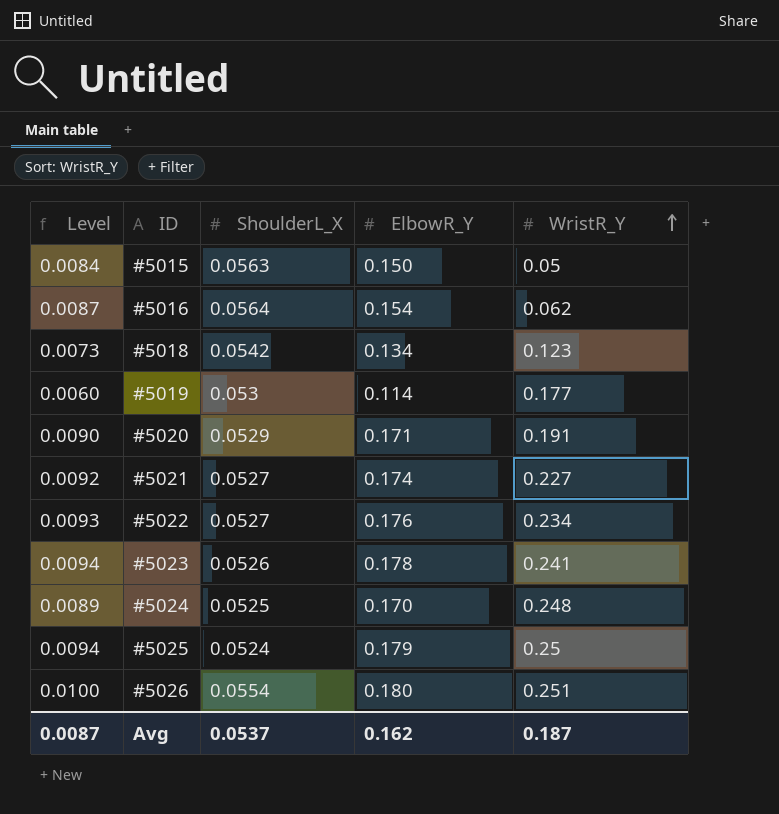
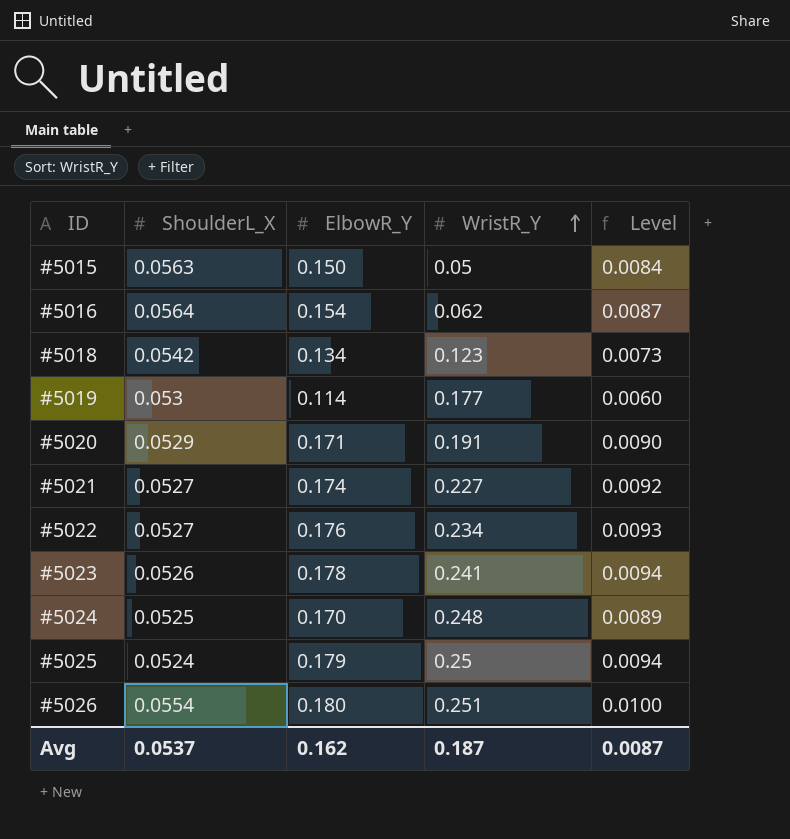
column Level | position: 1 -> 5

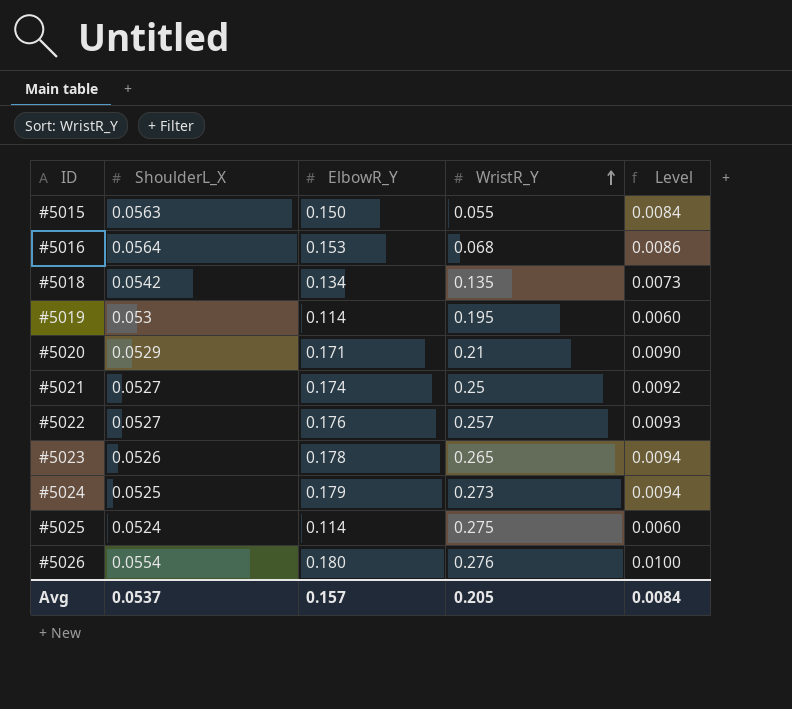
#5015 | WristR_Y: 0.05 -> 0.055
#5016 | ElbowR_Y: 0.154 -> 0.153
#5016 | WristR_Y: 0.062 -> 0.068
#5016 | Level: 0.0087 -> 0.0086
#5018 | WristR_Y: 0.123 -> 0.135
#5019 | WristR_Y: 0.177 -> 0.195
#5020 | WristR_Y: 0.191 -> 0.21
#5021 | WristR_Y: 0.227 -> 0.25
#5022 | WristR_Y: 0.234 -> 0.257
#5023 | WristR_Y: 0.241 -> 0.265
#5024 | ElbowR_Y: 0.170 -> 0.179
#5024 | WristR_Y: 0.248 -> 0.273
#5024 | Level: 0.0089 -> 0.0094
#5025 | ElbowR_Y: 0.179 -> 0.114
#5025 | WristR_Y: 0.25 -> 0.275
#5025 | Level: 0.0094 -> 0.0060
#5026 | WristR_Y: 0.251 -> 0.276
Avg | ElbowR_Y: 0.162 -> 0.157
Avg | WristR_Y: 0.187 -> 0.205
Avg | Level: 0.0087 -> 0.0084

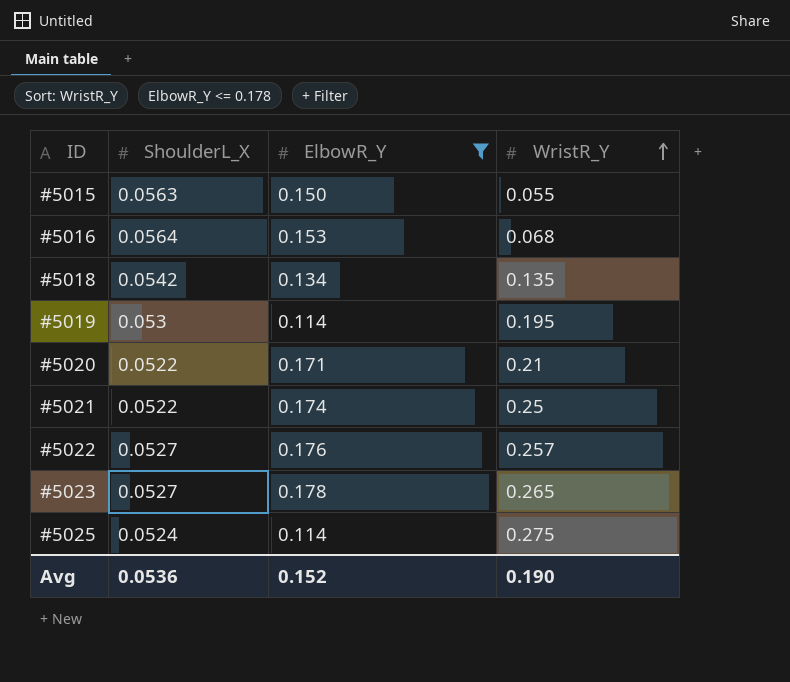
filter: none -> ElbowR_Y <= 0.178
column Level | formula: [ShoulderL_X] * [ElbowR_Y] -> none
#5020 | ShoulderL_X: 0.0529 -> 0.0522
#5021 | ShoulderL_X: 0.0527 -> 0.0522
#5023 | ShoulderL_X: 0.0526 -> 0.0527
Avg | ShoulderL_X: 0.0537 -> 0.0536
Avg | ElbowR_Y: 0.157 -> 0.152
Avg | WristR_Y: 0.205 -> 0.190

